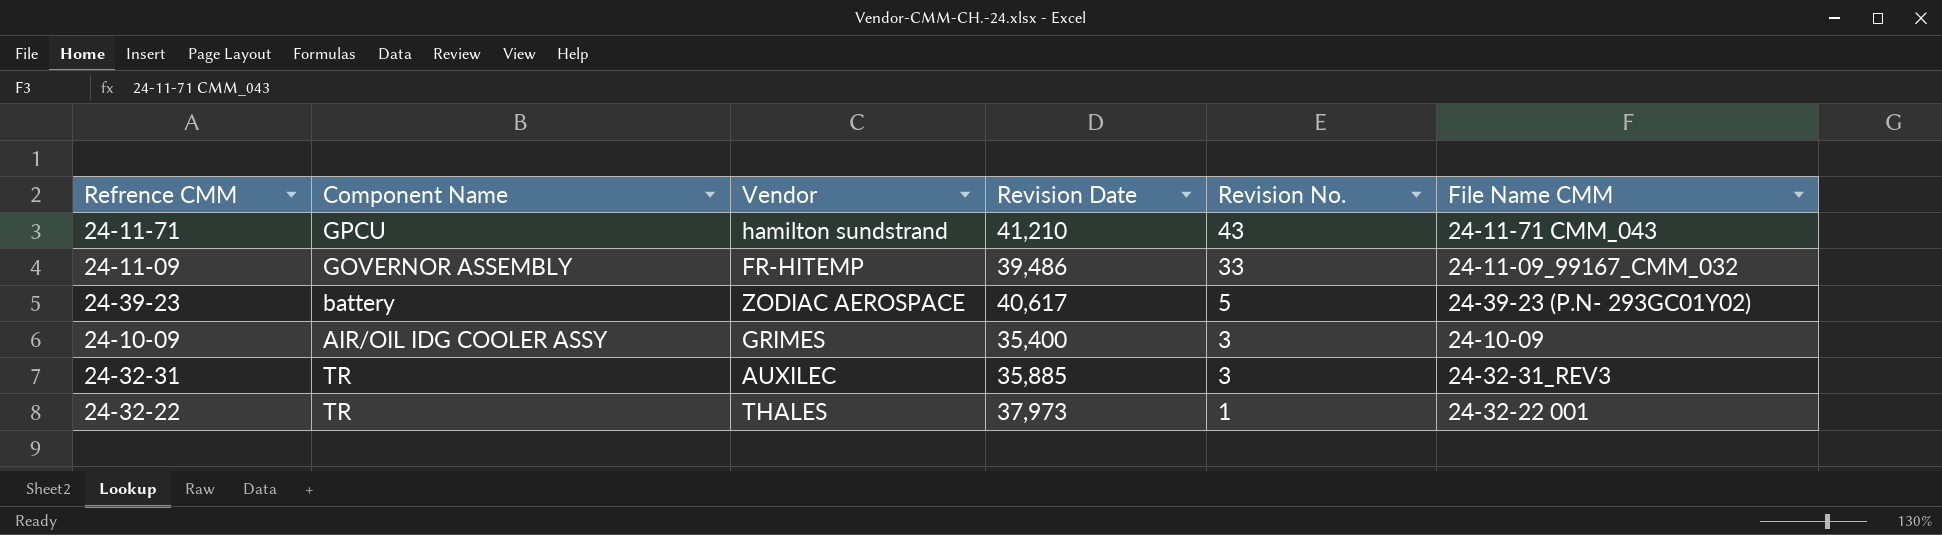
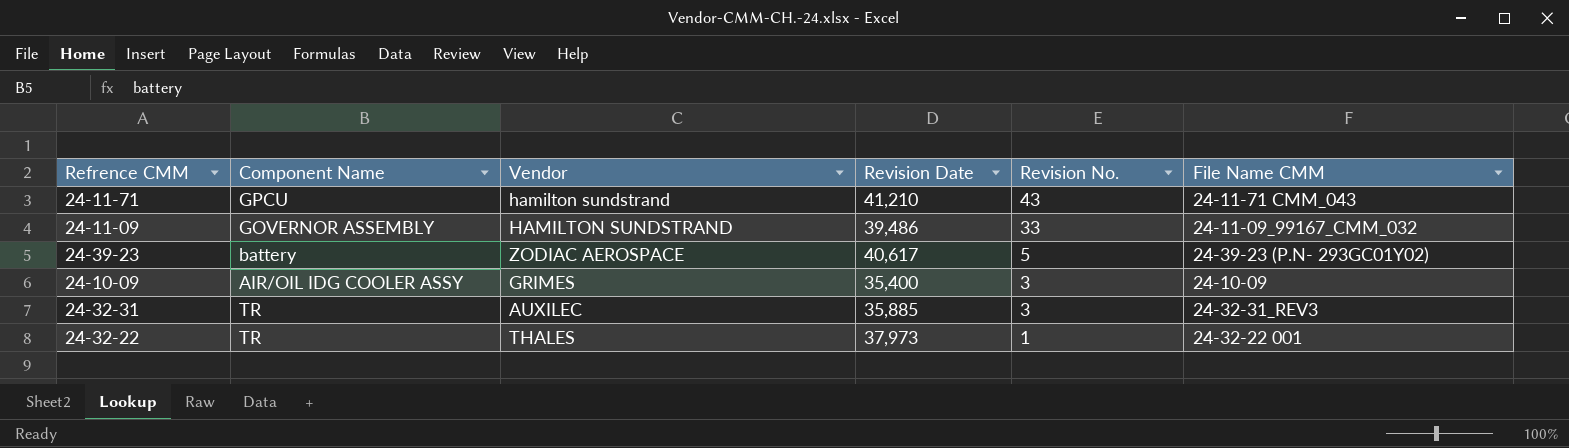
24-11-09 | Vendor: FR-HITEMP -> HAMILTON SUNDSTRAND

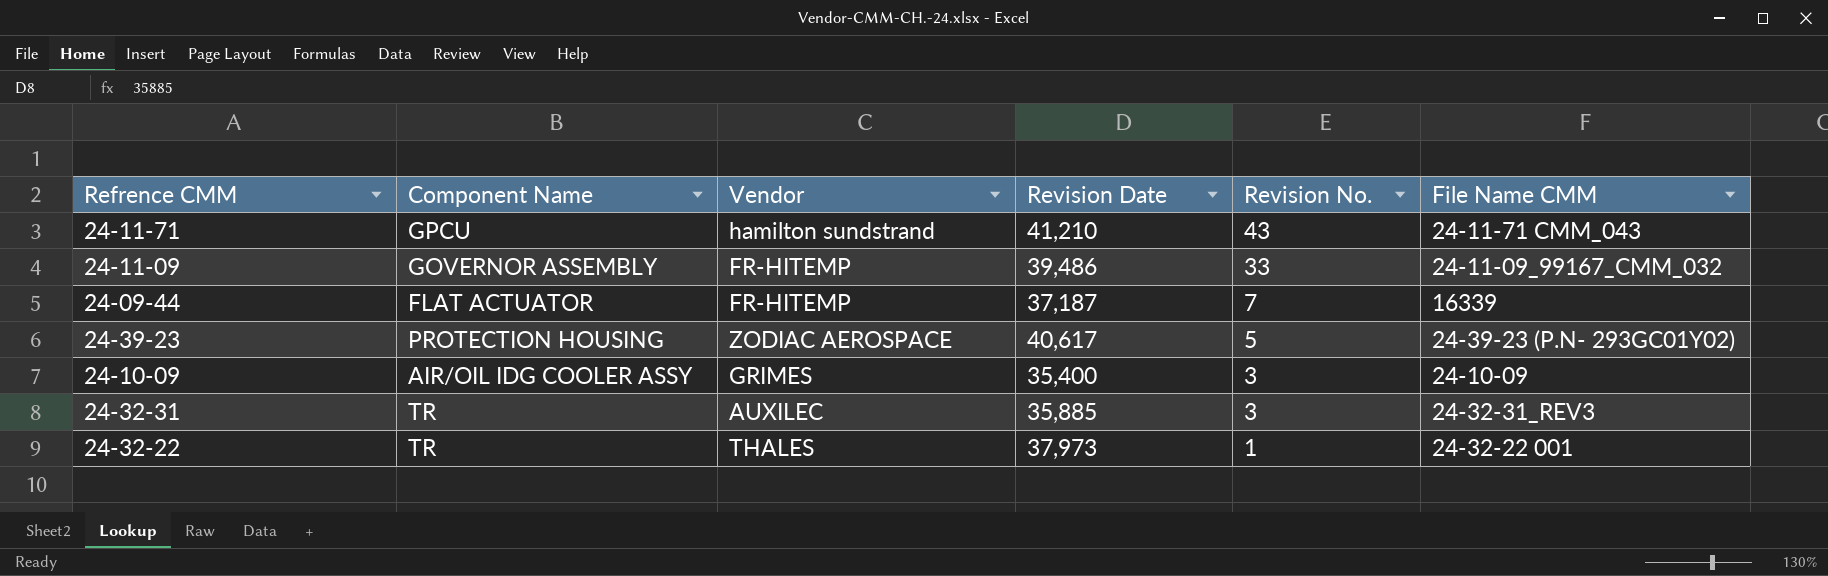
24-11-09 | Vendor: HAMILTON SUNDSTRAND -> FR-HITEMP
row 24-09-44: none -> FLAT ACTUATOR | FR-HITEMP | 37,187 | 7 | 16339
24-39-23 | Component Name: battery -> PROTECTION HOUSING

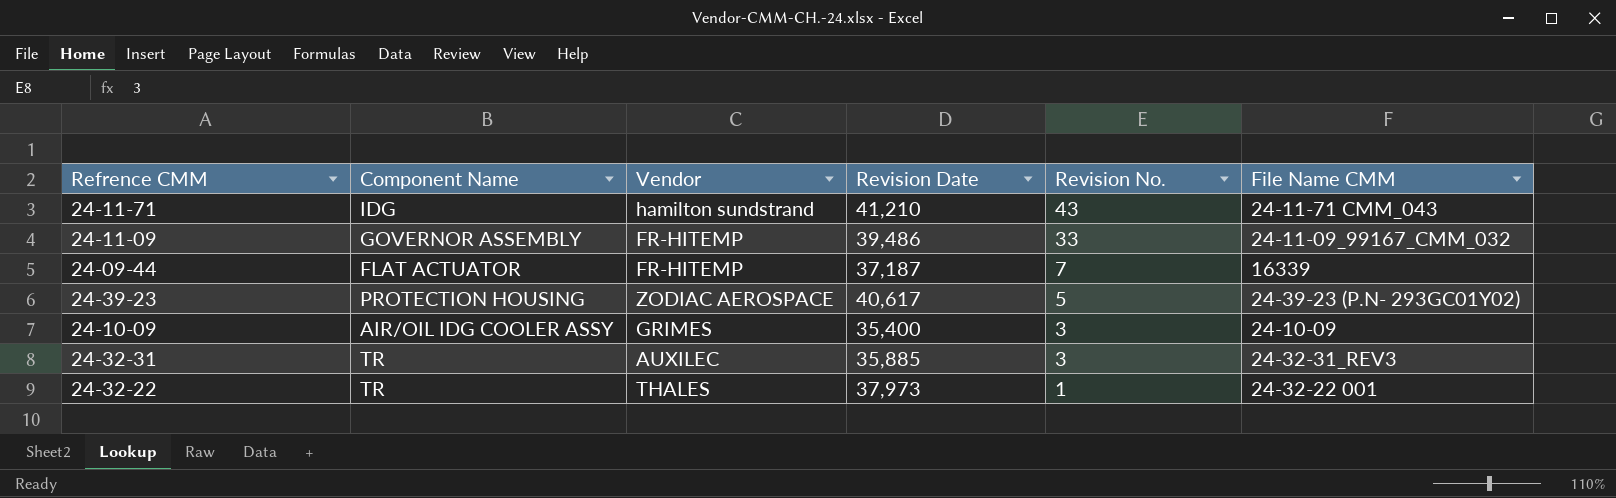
24-11-71 | Component Name: GPCU -> IDG

